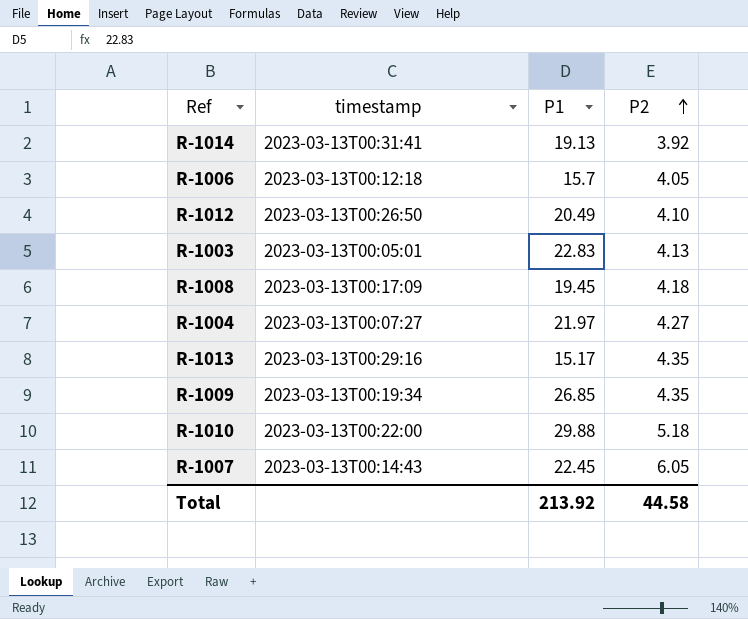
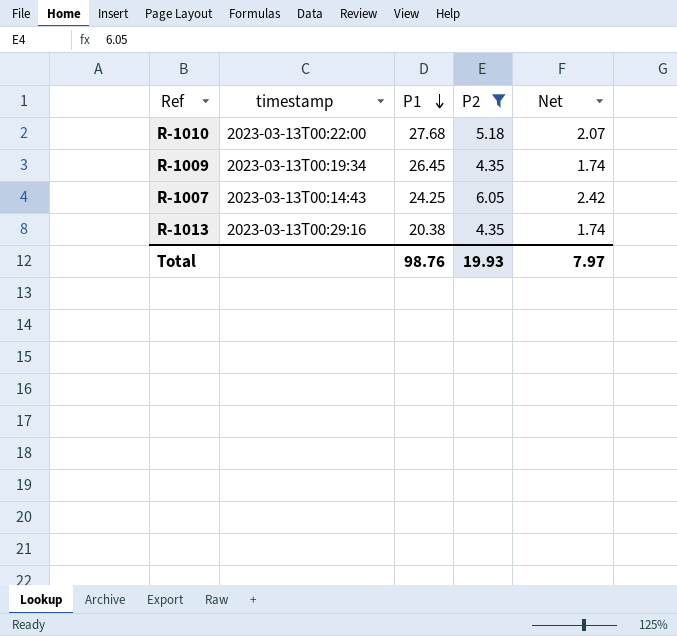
filter: none -> P2 >= 4.35
row order: P2 ascending -> P1 descending
column Net | formula: none -> [P2] * 0.4
R-1010 | P1: 29.88 -> 27.68
R-1009 | P1: 26.85 -> 26.45
R-1007 | P1: 22.45 -> 24.25
R-1013 | P1: 15.17 -> 20.38
Total | P1: 213.92 -> 98.76
Total | P2: 44.58 -> 19.93

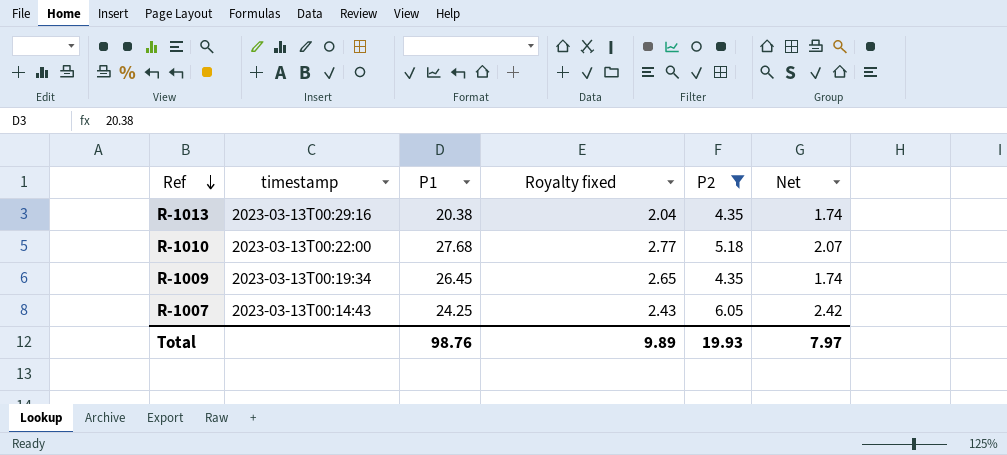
row order: P1 descending -> Ref descending
column Royalty fixed | formula: none -> [P1] * 0.1

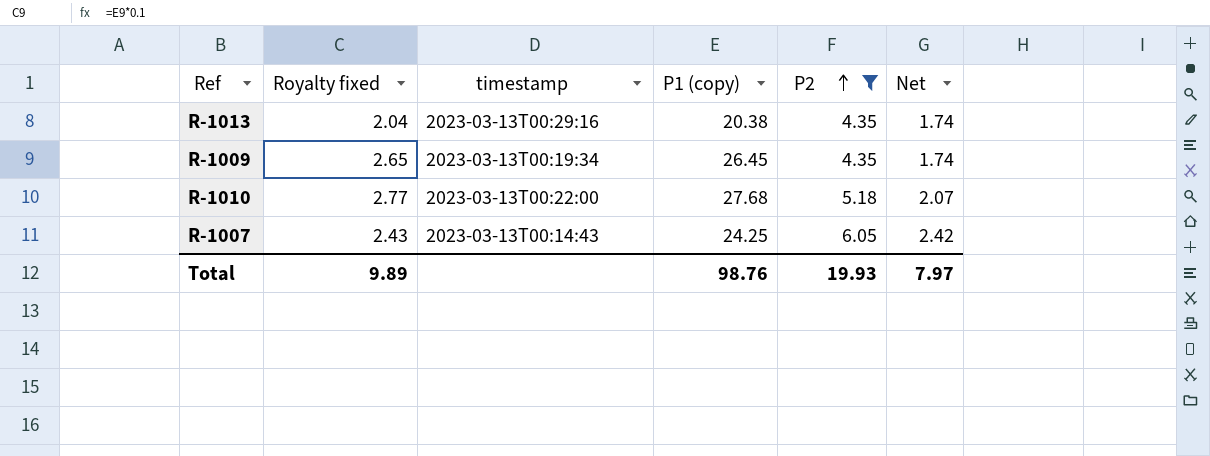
row order: Ref descending -> P2 ascending
column Royalty fixed | position: 4 -> 2
column name: P1 -> P1 (copy)

